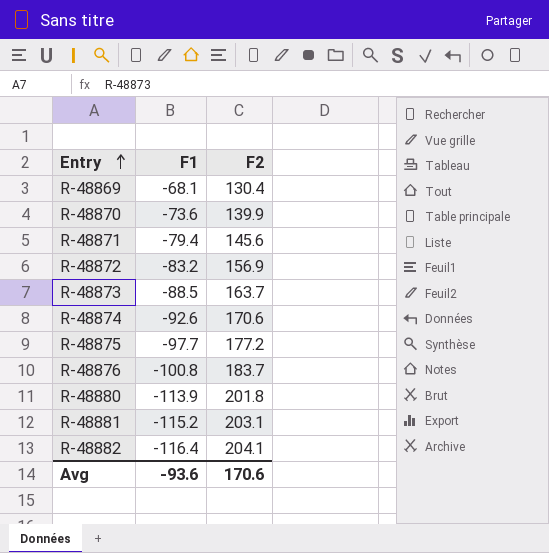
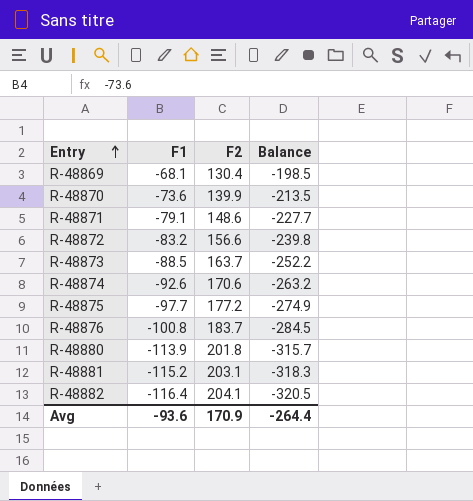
column Balance | formula: none -> [F1] - [F2]
R-48871 | F1: -79.4 -> -79.1
R-48871 | F2: 145.6 -> 148.6
R-48872 | F2: 156.9 -> 156.6
Avg | F2: 170.6 -> 170.9

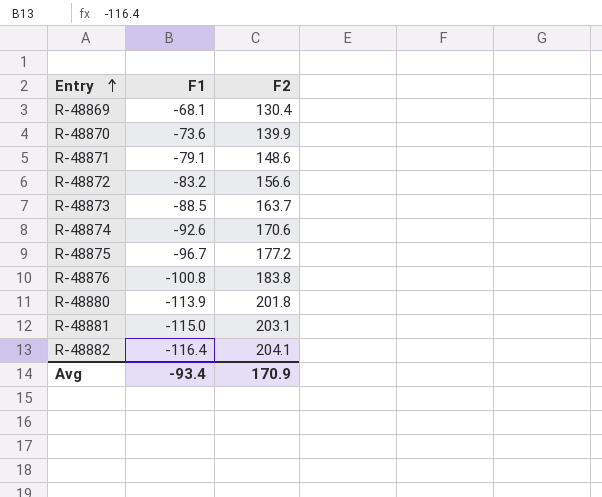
column Balance | formula: [F1] - [F2] -> none
R-48875 | F1: -97.7 -> -96.7
R-48876 | F2: 183.7 -> 183.8
R-48881 | F1: -115.2 -> -115.0
Avg | F1: -93.6 -> -93.4

